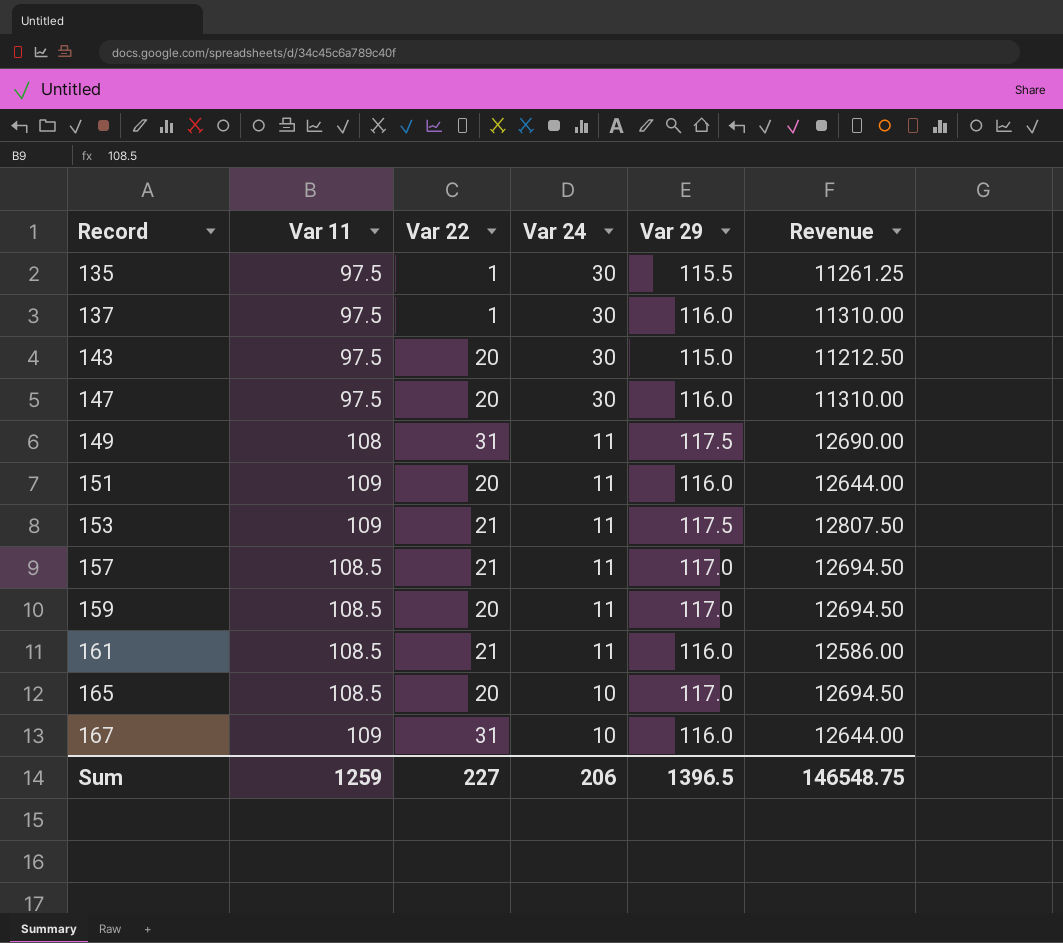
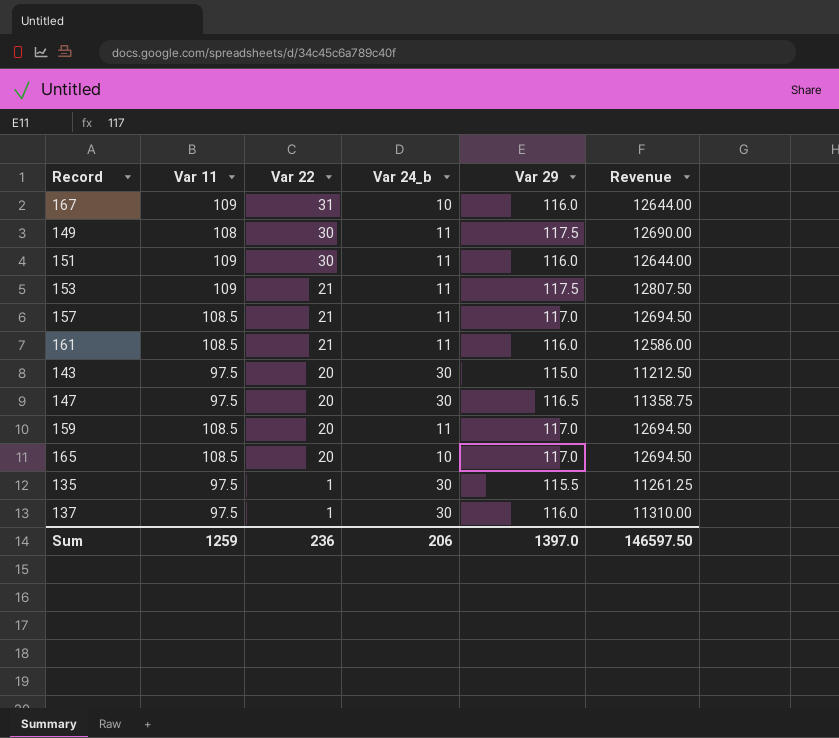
row order: Record ascending -> Var 22 descending
column name: Var 24 -> Var 24_b
149 | Var 22: 31 -> 30
151 | Var 22: 20 -> 30
147 | Var 29: 116.0 -> 116.5
147 | Revenue: 11310.00 -> 11358.75
Sum | Var 22: 227 -> 236
Sum | Var 29: 1396.5 -> 1397.0
Sum | Revenue: 146548.75 -> 146597.50

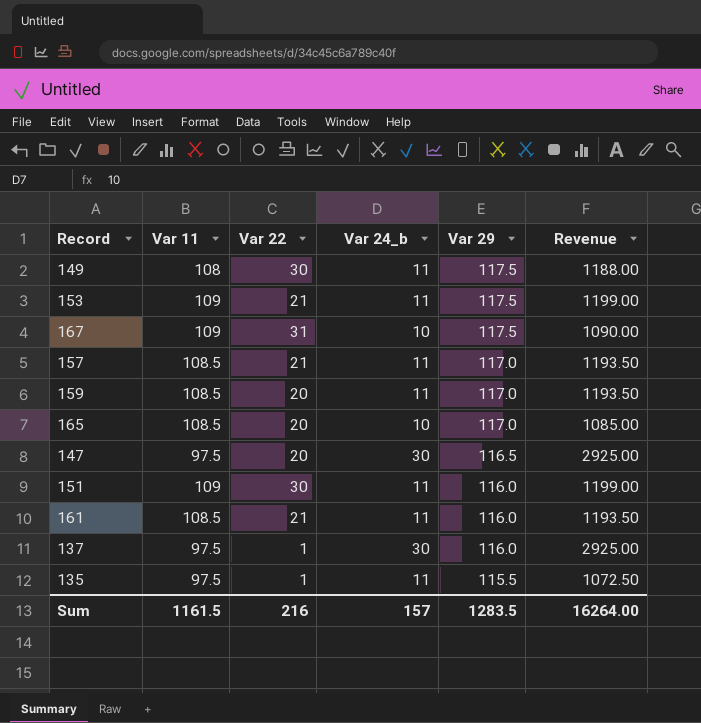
row order: Var 22 descending -> Var 29 descending
column Revenue | formula: [Var 11] * [Var 29] -> [Var 11] * [Var 24_b]
row 143: 97.5 | 20 | 30 | 115.0 | 11212.50 -> none
167 | Var 29: 116.0 -> 117.5
135 | Var 24_b: 30 -> 11
Sum | Var 11: 1259 -> 1161.5
Sum | Var 22: 236 -> 216
Sum | Var 24_b: 206 -> 157
Sum | Var 29: 1397.0 -> 1283.5
Sum | Revenue: 146597.50 -> 16264.00

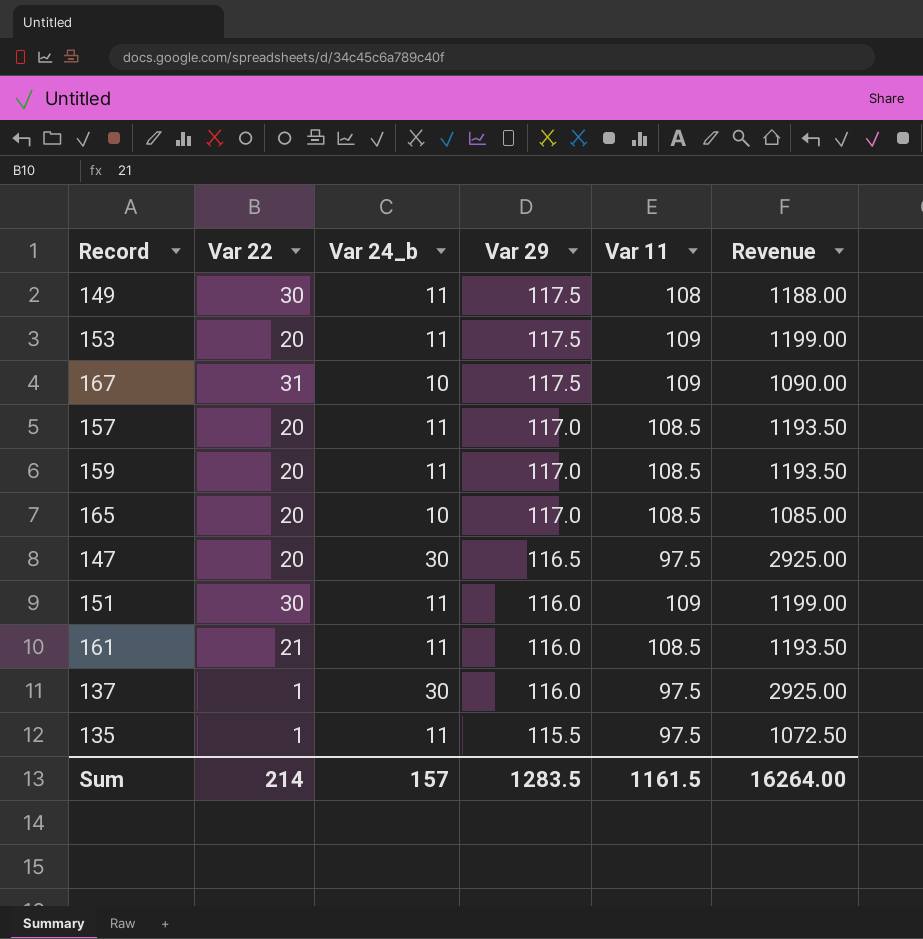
column Var 11 | position: 2 -> 5
153 | Var 22: 21 -> 20
157 | Var 22: 21 -> 20
Sum | Var 22: 216 -> 214

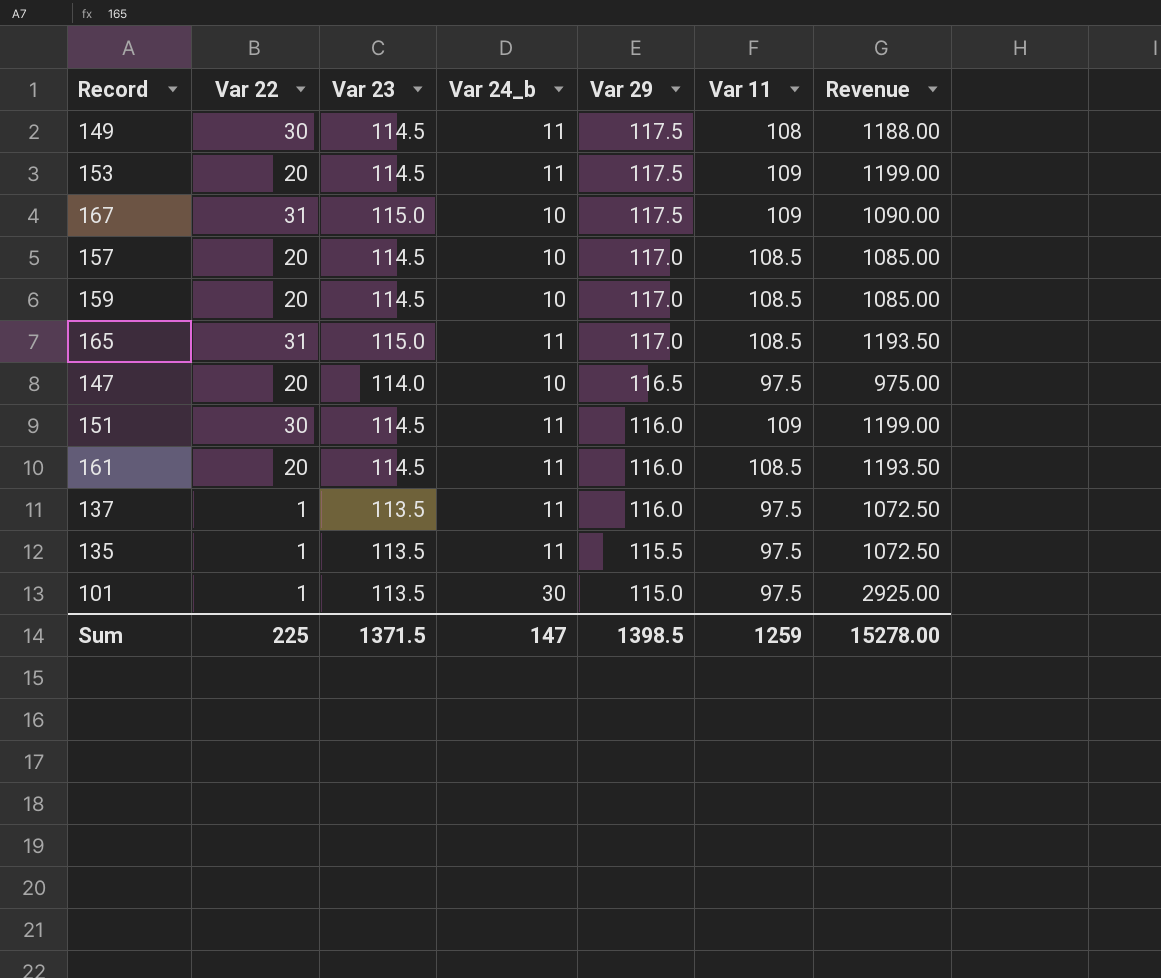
column Var 23 | position: none -> 3
157 | Var 24_b: 11 -> 10
157 | Revenue: 1193.50 -> 1085.00
159 | Var 24_b: 11 -> 10
159 | Revenue: 1193.50 -> 1085.00
165 | Var 22: 20 -> 31
165 | Var 24_b: 10 -> 11
165 | Revenue: 1085.00 -> 1193.50
147 | Var 24_b: 30 -> 10
147 | Revenue: 2925.00 -> 975.00
161 | Var 22: 21 -> 20
137 | Var 24_b: 30 -> 11
137 | Revenue: 2925.00 -> 1072.50
row 101: none -> 1 | 113.5 | 30 | 115.0 | 97.5 | 2925.00
Sum | Var 22: 214 -> 225
Sum | Var 24_b: 157 -> 147
Sum | Var 29: 1283.5 -> 1398.5
Sum | Var 11: 1161.5 -> 1259
Sum | Revenue: 16264.00 -> 15278.00

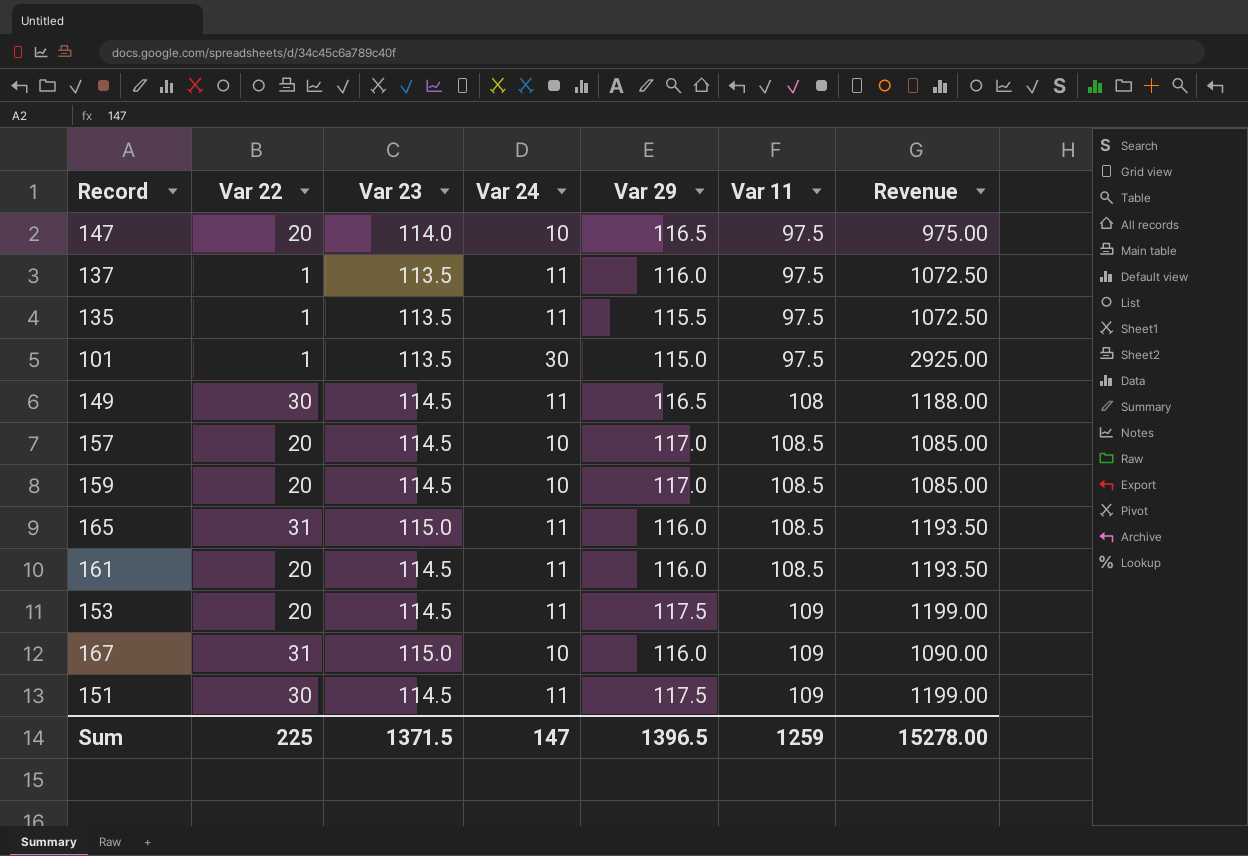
row order: Var 29 descending -> Var 11 ascending
column name: Var 24_b -> Var 24
149 | Var 29: 117.5 -> 116.5
165 | Var 29: 117.0 -> 116.0
167 | Var 29: 117.5 -> 116.0
151 | Var 29: 116.0 -> 117.5
Sum | Var 29: 1398.5 -> 1396.5

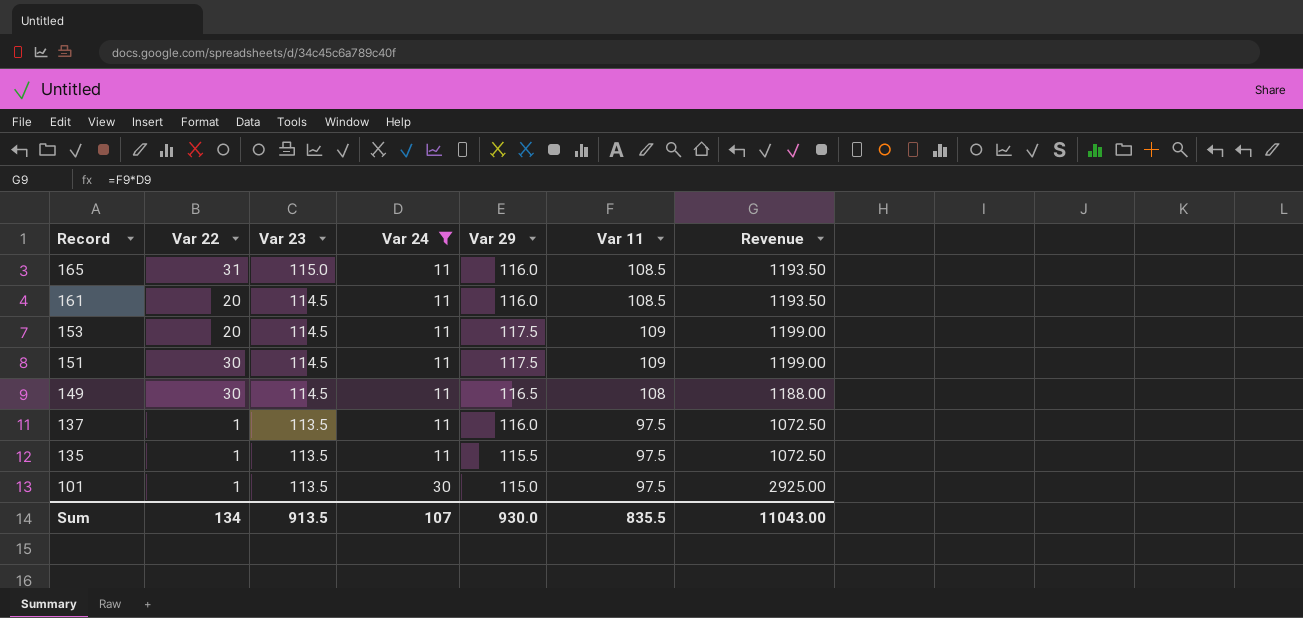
filter: none -> Var 24 != 10
row order: Var 11 ascending -> Record descending
Sum | Var 22: 225 -> 134
Sum | Var 23: 1371.5 -> 913.5
Sum | Var 24: 147 -> 107
Sum | Var 29: 1396.5 -> 930.0
Sum | Var 11: 1259 -> 835.5
Sum | Revenue: 15278.00 -> 11043.00

